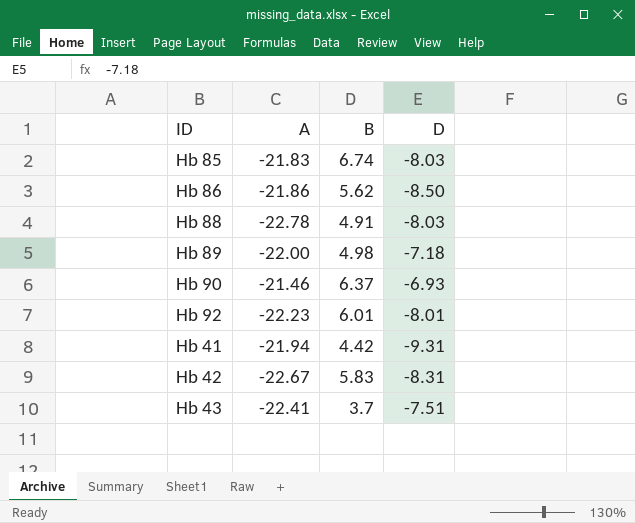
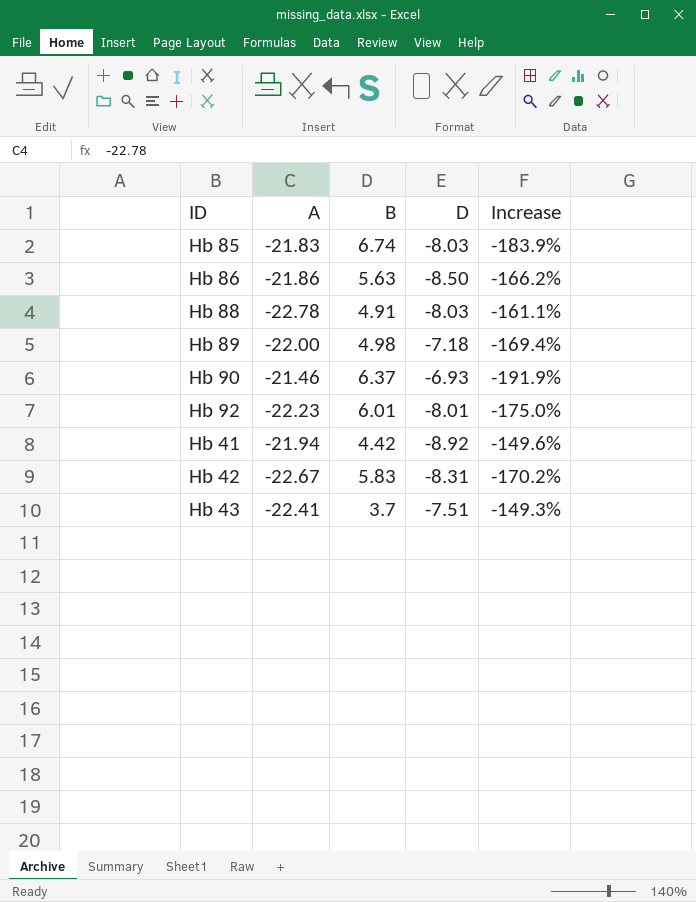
column Increase | formula: none -> ([B] - [D]) / [D]
Hb 86 | B: 5.62 -> 5.63
Hb 41 | D: -9.31 -> -8.92

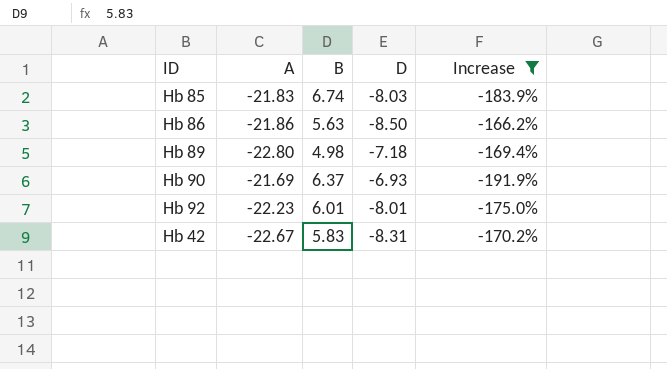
filter: none -> Increase <= -166.2%
Hb 89 | A: -22.00 -> -22.80
Hb 90 | A: -21.46 -> -21.69

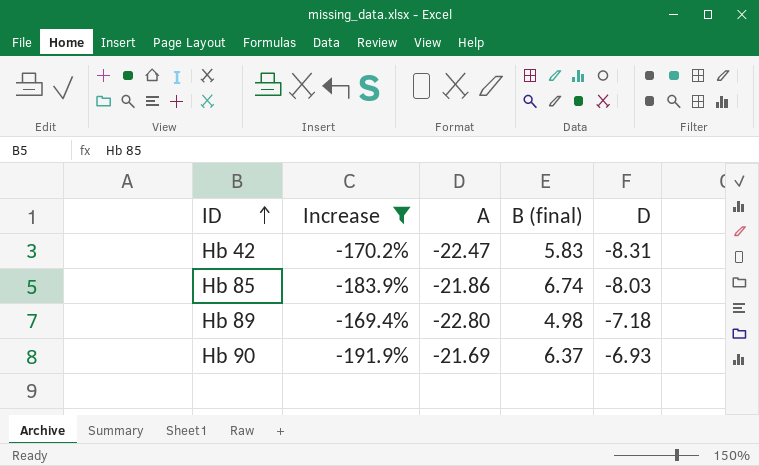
row order: none -> ID ascending
column Increase | position: 5 -> 2
column name: B -> B (final)
row Hb 86: -21.86 | 5.63 | -8.50 | -166.2% -> none
row Hb 92: -22.23 | 6.01 | -8.01 | -175.0% -> none
Hb 42 | A: -22.67 -> -22.47
Hb 85 | A: -21.83 -> -21.86

